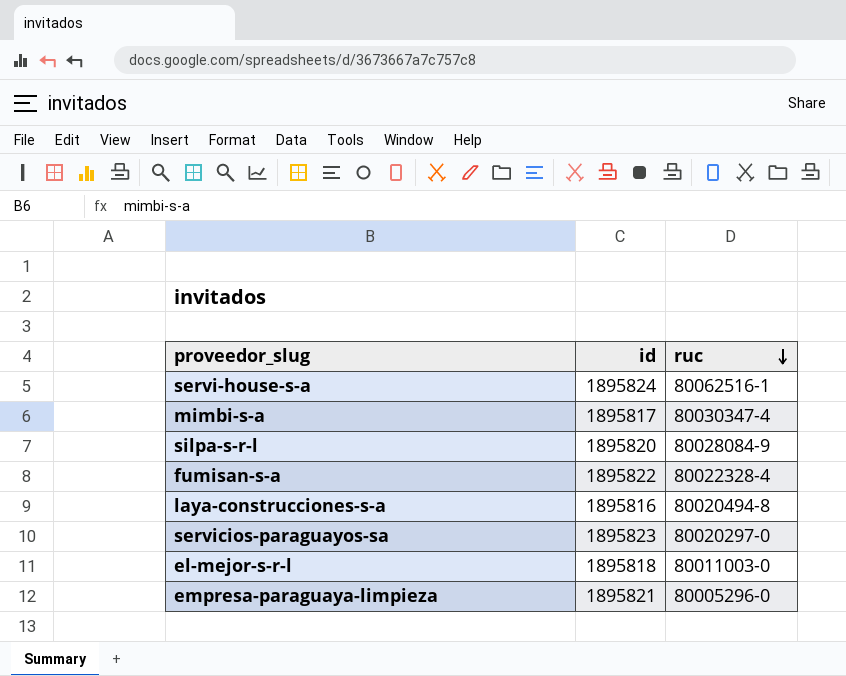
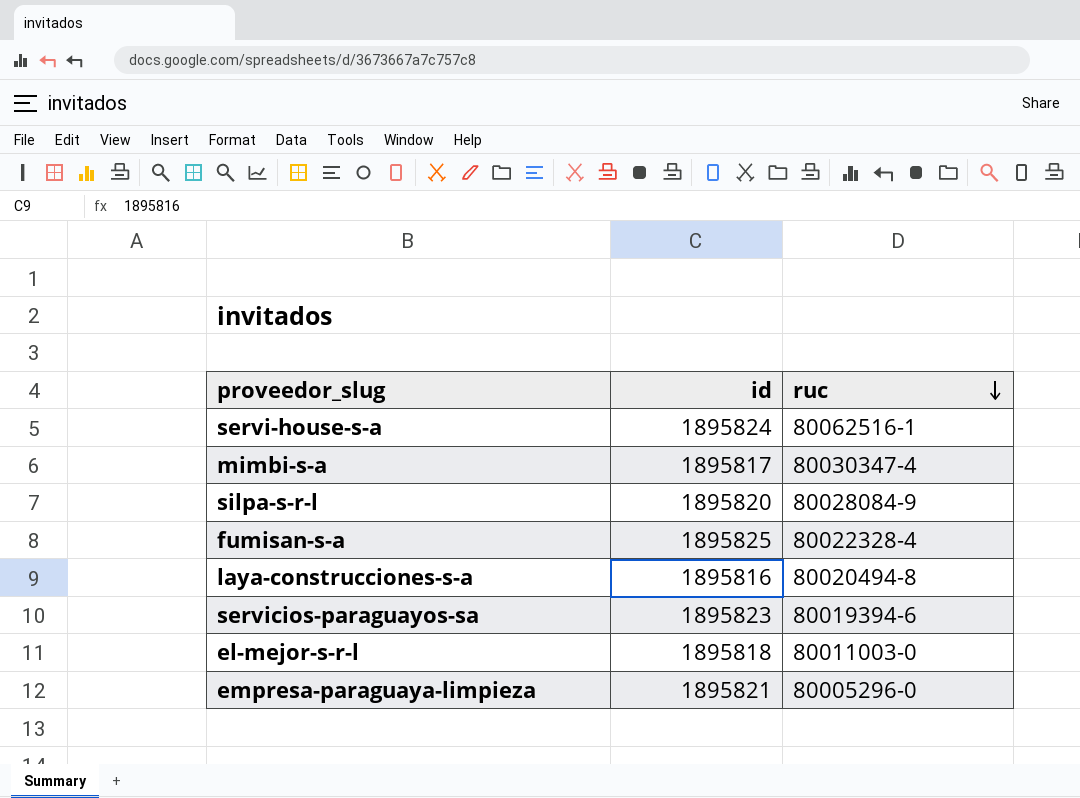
fumisan-s-a | id: 1895822 -> 1895825
servicios-paraguayos-sa | ruc: 80020297-0 -> 80019394-6

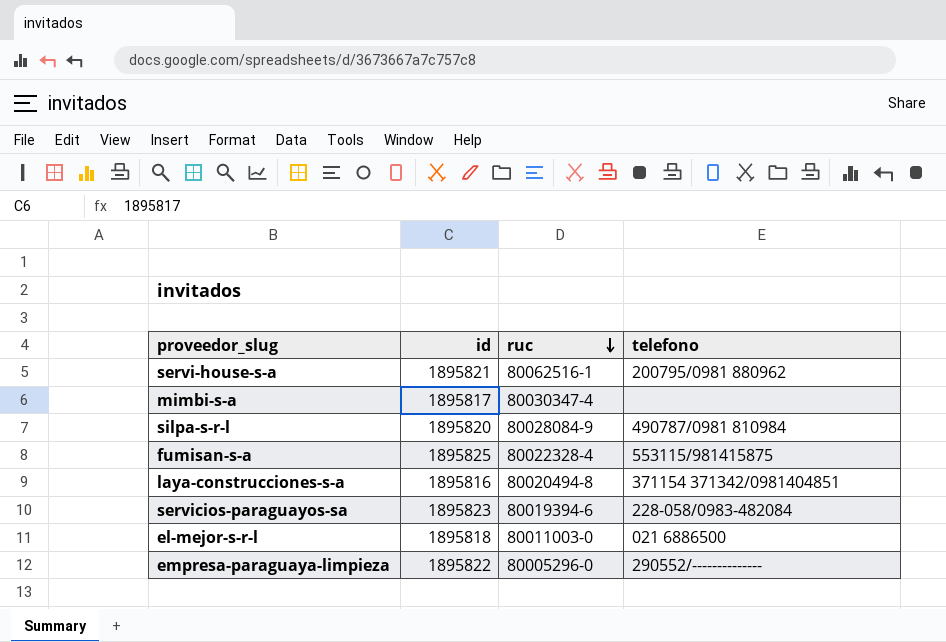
column telefono | position: none -> 4
servi-house-s-a | id: 1895824 -> 1895821
empresa-paraguaya-limpieza | id: 1895821 -> 1895822

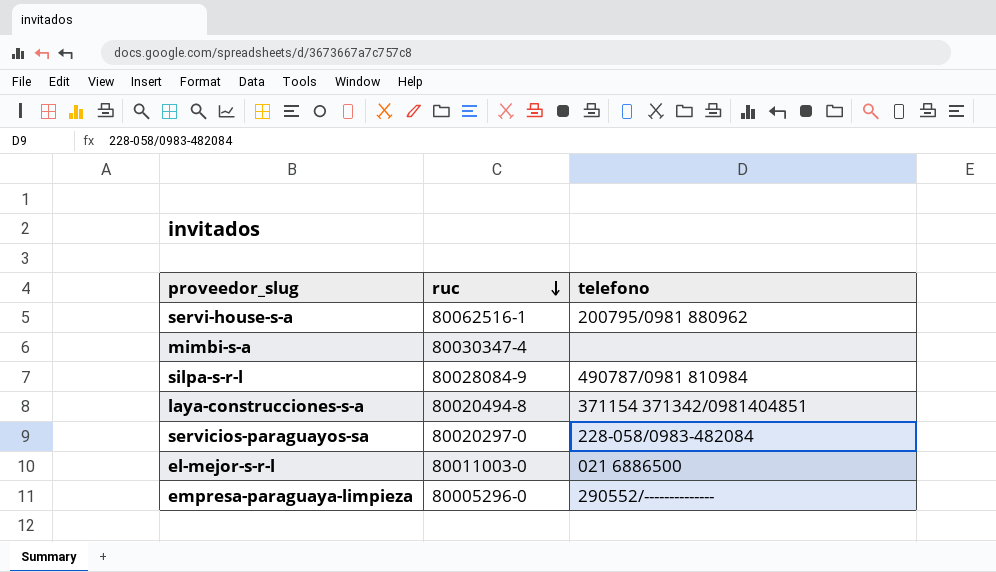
column id | position: 2 -> none
row fumisan-s-a: 1895825 | 80022328-4 | 553115/981415875 -> none
servicios-paraguayos-sa | ruc: 80019394-6 -> 80020297-0

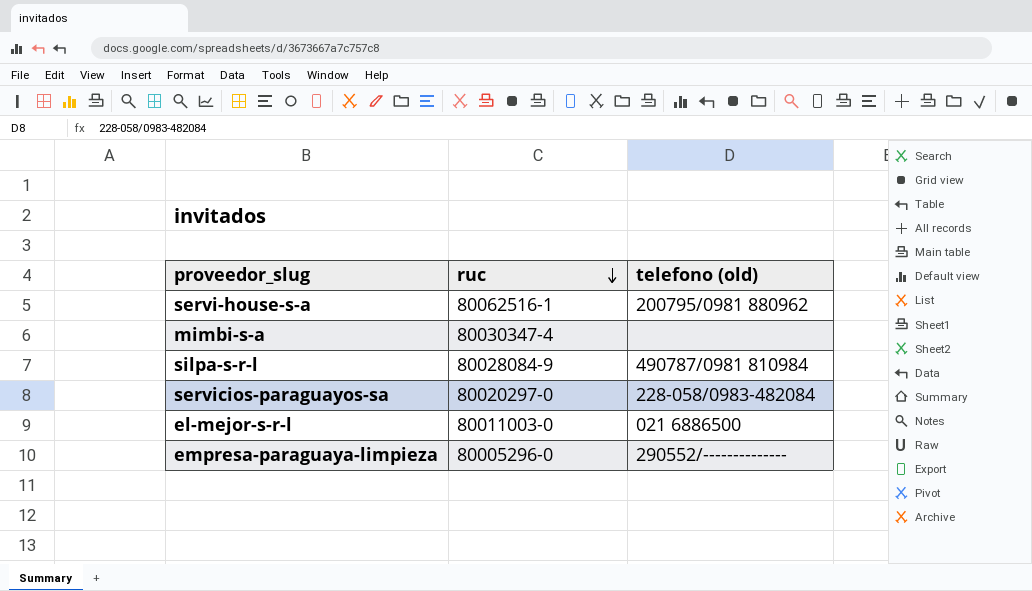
column name: telefono -> telefono (old)
row laya-construcciones-s-a: 80020494-8 | 371154 371342/0981404851 -> none

